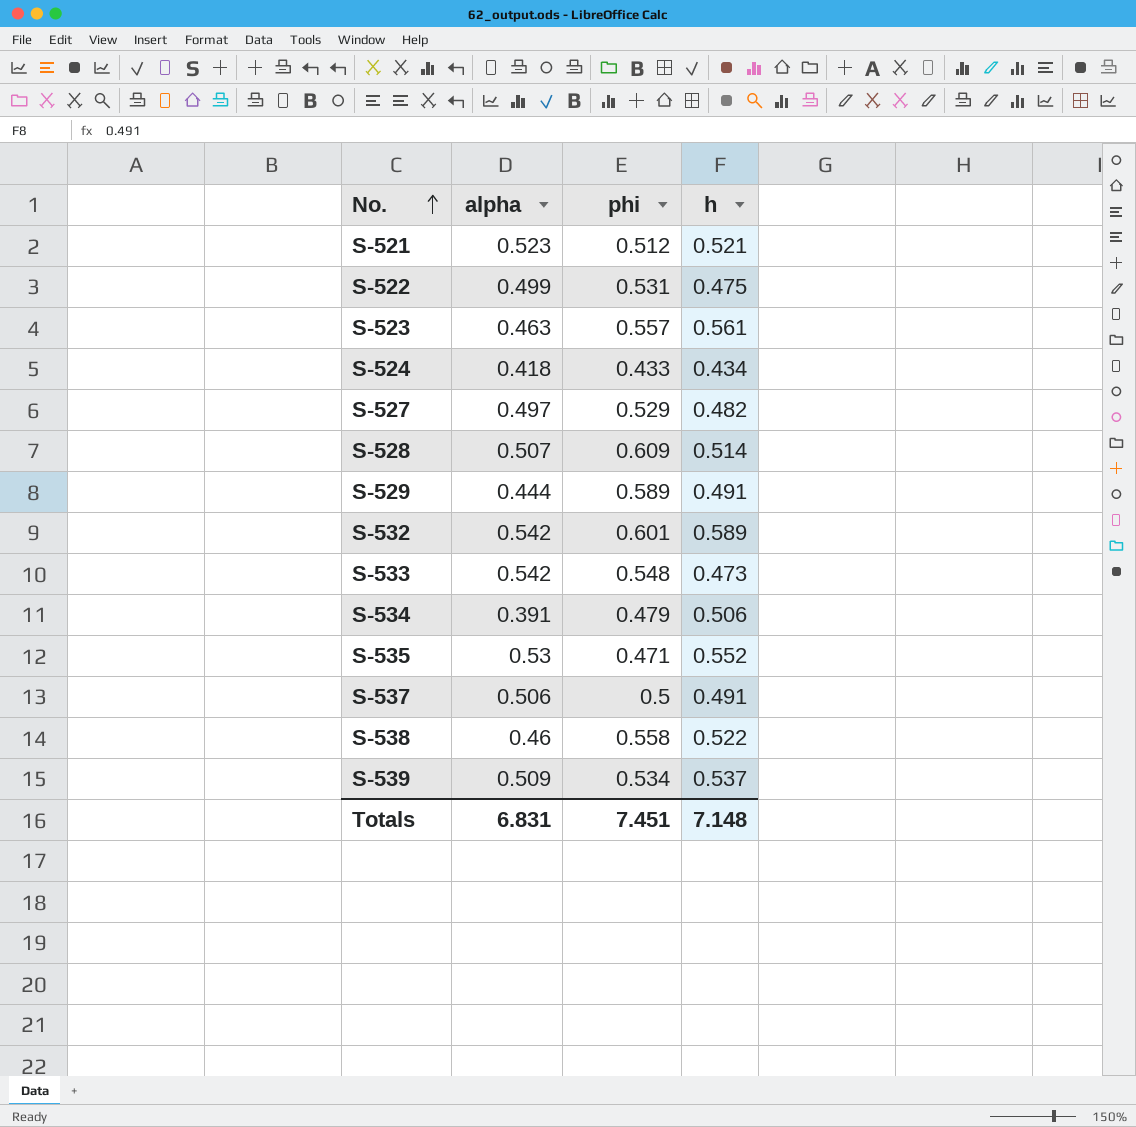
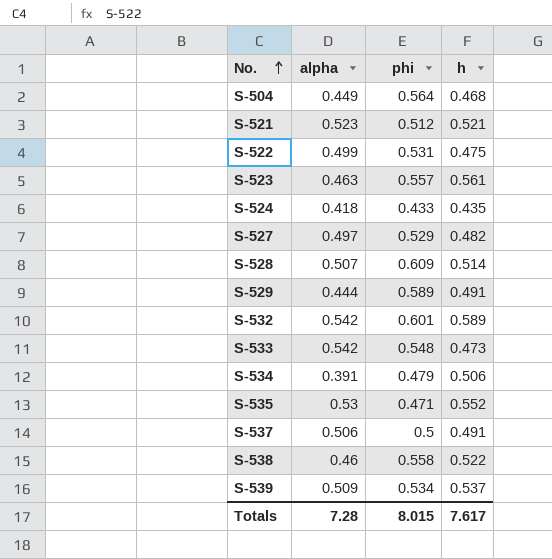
row S-504: none -> 0.449 | 0.564 | 0.468
S-524 | h: 0.434 -> 0.435
Totals | alpha: 6.831 -> 7.28
Totals | phi: 7.451 -> 8.015
Totals | h: 7.148 -> 7.617

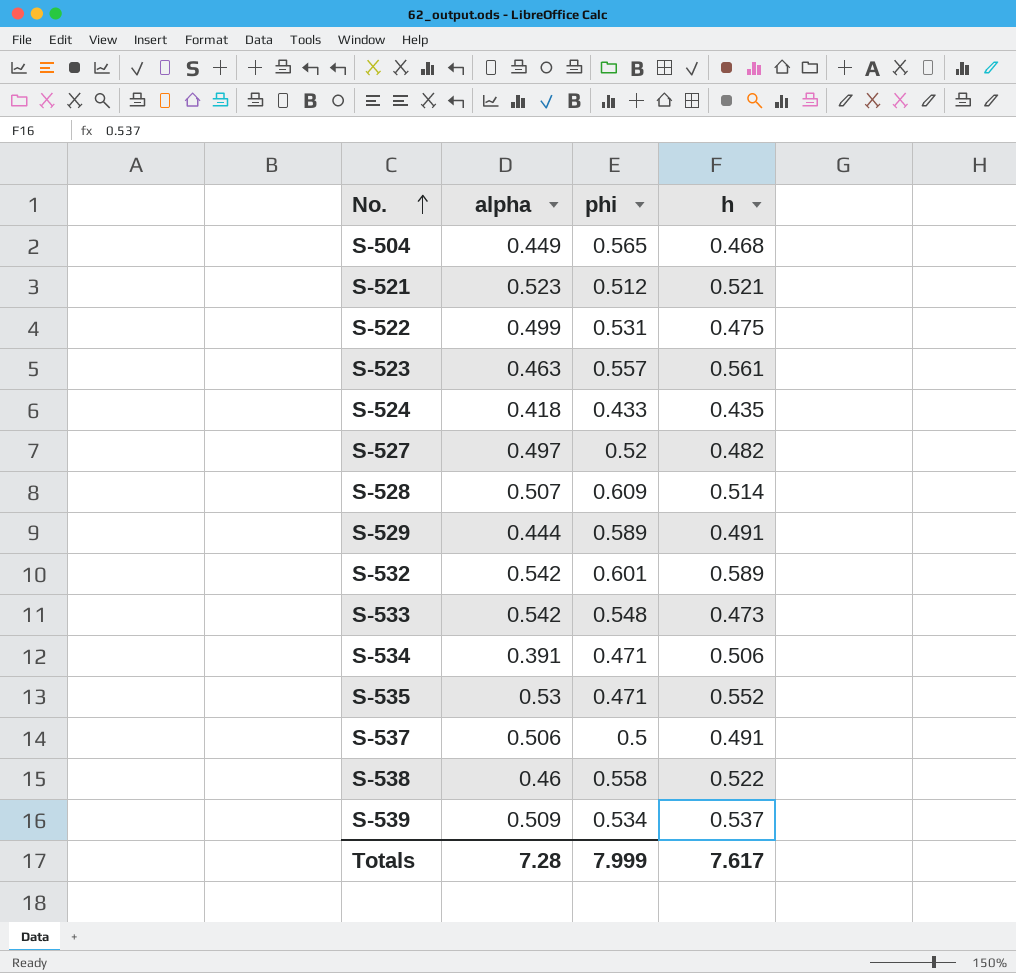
S-504 | phi: 0.564 -> 0.565
S-527 | phi: 0.529 -> 0.52
S-534 | phi: 0.479 -> 0.471
Totals | phi: 8.015 -> 7.999

